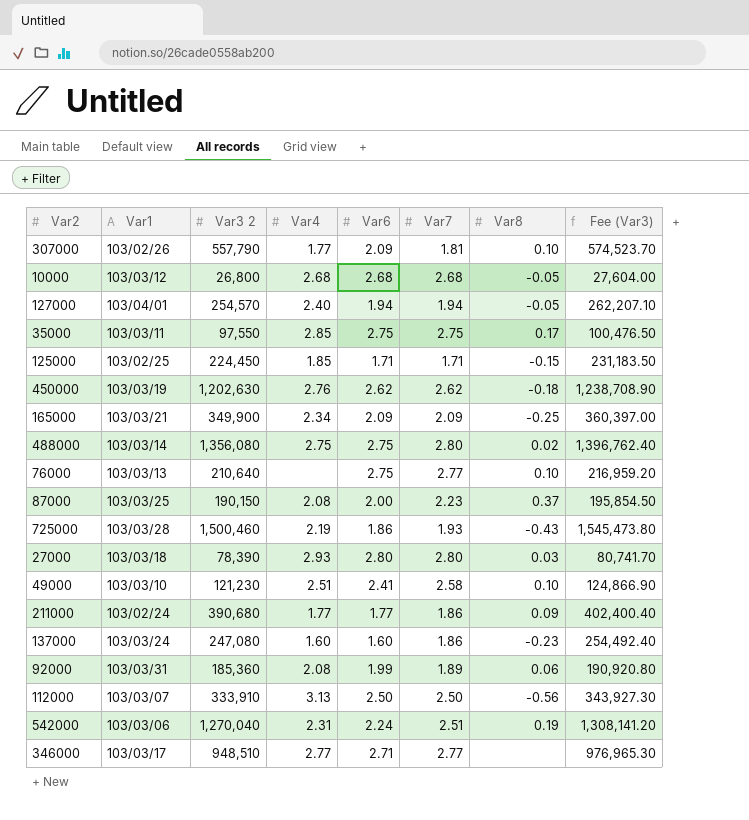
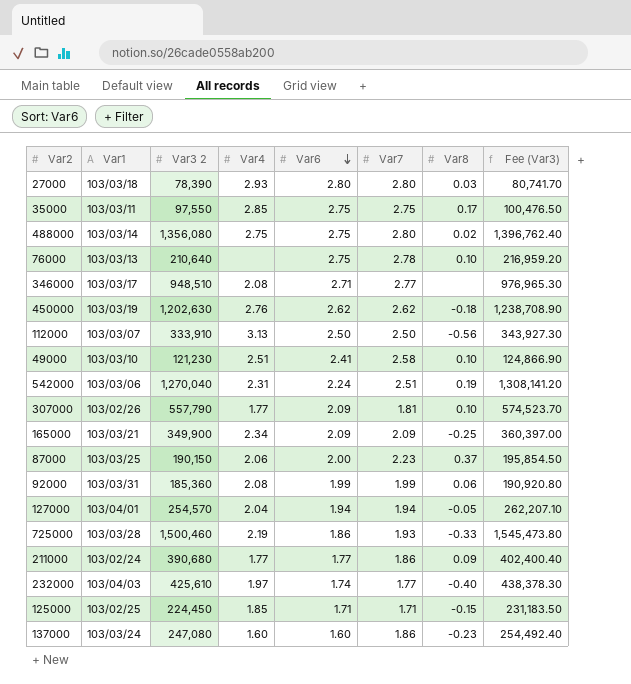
row order: none -> Var6 descending
row 10000: 103/03/12 | 26,800 | 2.68 | 2.68 | 2.68 | -0.05 | 27,604.00 -> none
76000 | Var7: 2.77 -> 2.78
346000 | Var4: 2.77 -> 2.08
87000 | Var4: 2.08 -> 2.06
92000 | Var7: 1.89 -> 1.99
127000 | Var4: 2.40 -> 2.04
725000 | Var8: -0.43 -> -0.33
row 232000: none -> 103/04/03 | 425,610 | 1.97 | 1.74 | 1.77 | -0.40 | 438,378.30

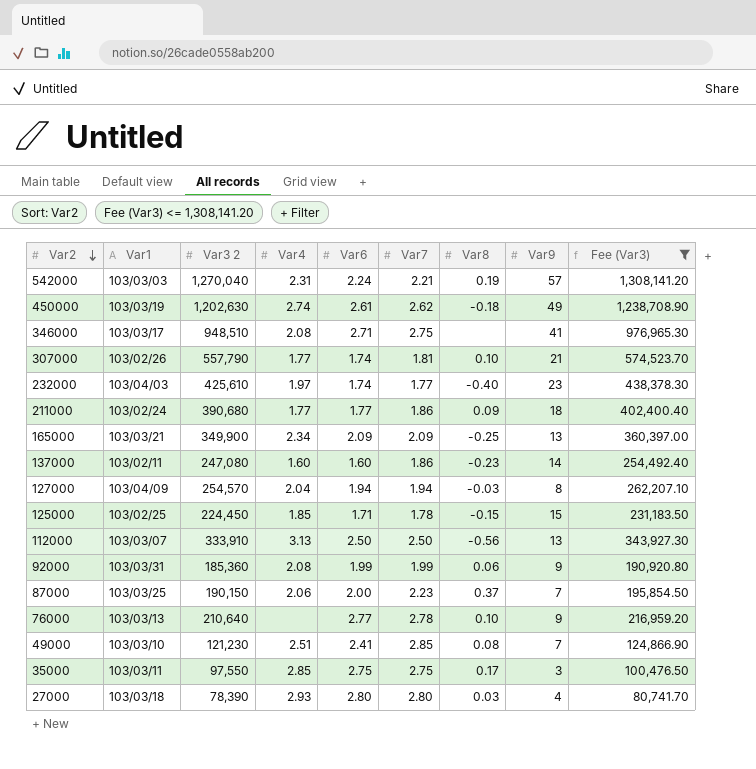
filter: none -> Fee (Var3) <= 1,308,141.20
row order: Var6 descending -> Var2 descending
column Var9 | position: none -> 8
542000 | Var1: 103/03/06 -> 103/03/03
542000 | Var7: 2.51 -> 2.21
450000 | Var4: 2.76 -> 2.74
450000 | Var6: 2.62 -> 2.61
346000 | Var7: 2.77 -> 2.75
307000 | Var6: 2.09 -> 1.74
137000 | Var1: 103/03/24 -> 103/02/11
127000 | Var1: 103/04/01 -> 103/04/09
127000 | Var8: -0.05 -> -0.03
125000 | Var7: 1.71 -> 1.78
76000 | Var6: 2.75 -> 2.77
49000 | Var7: 2.58 -> 2.85
49000 | Var8: 0.10 -> 0.08

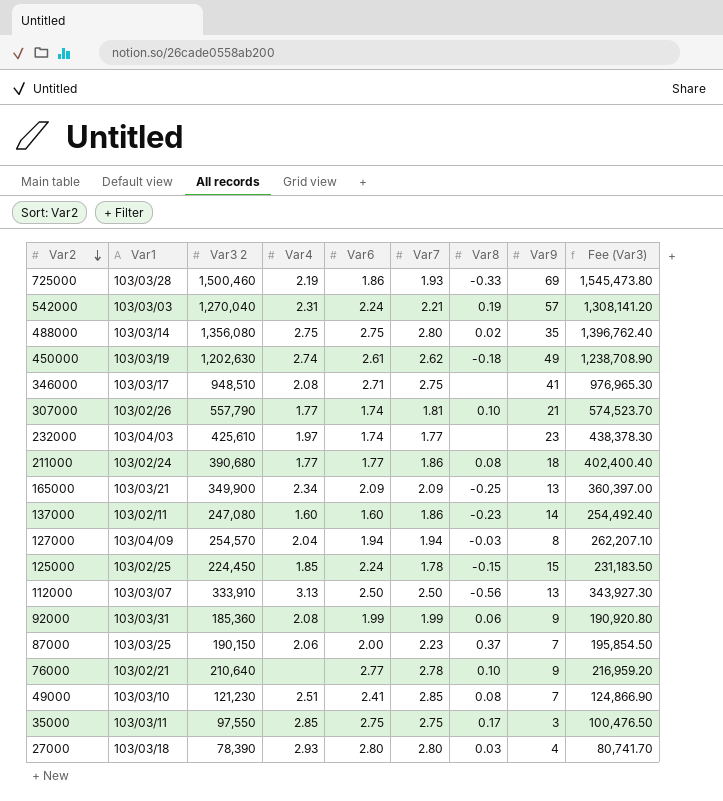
filter: Fee (Var3) <= 1,308,141.20 -> none
232000 | Var8: -0.40 -> none
211000 | Var8: 0.09 -> 0.08
125000 | Var6: 1.71 -> 2.24
76000 | Var1: 103/03/13 -> 103/02/21

